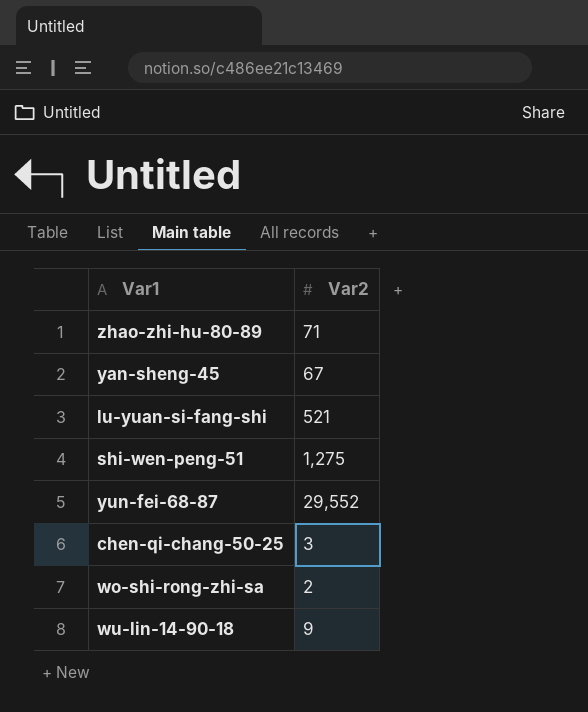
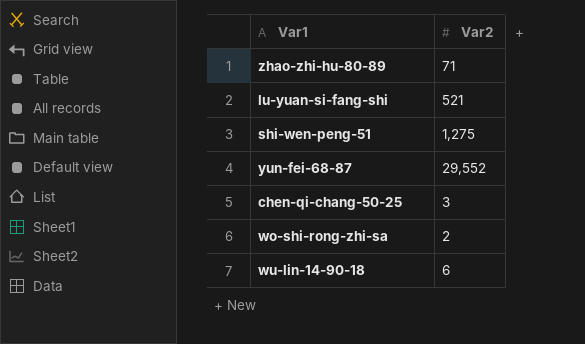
row yan-sheng-45: 67 -> none
wu-lin-14-90-18 | Var2: 9 -> 6

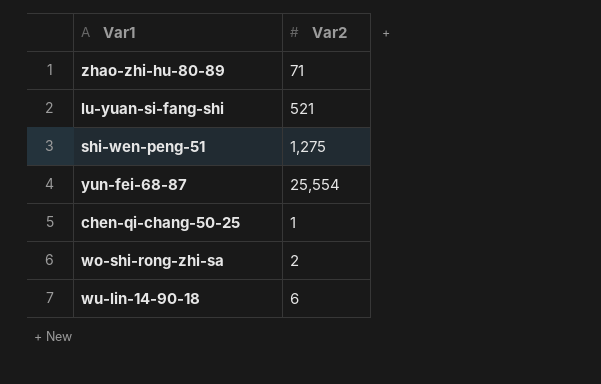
yun-fei-68-87 | Var2: 29,552 -> 25,554
chen-qi-chang-50-25 | Var2: 3 -> 1

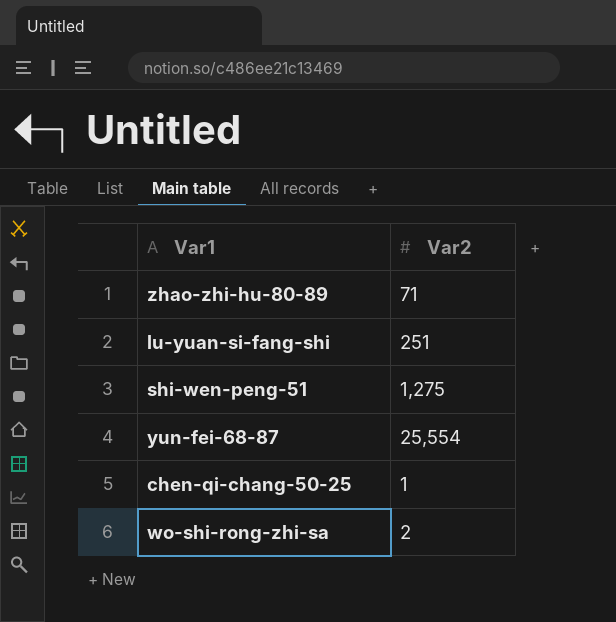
row wu-lin-14-90-18: 6 -> none
lu-yuan-si-fang-shi | Var2: 521 -> 251

